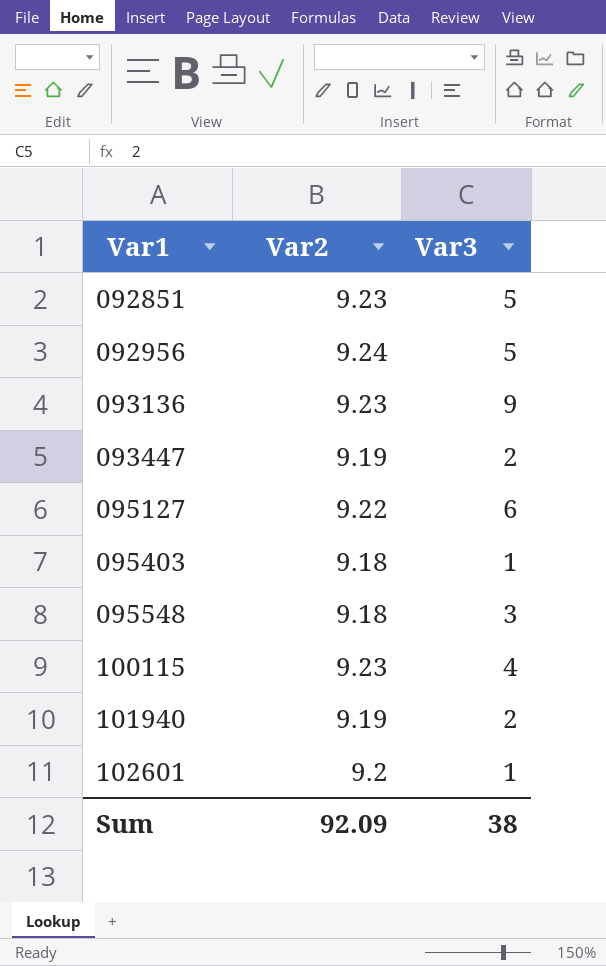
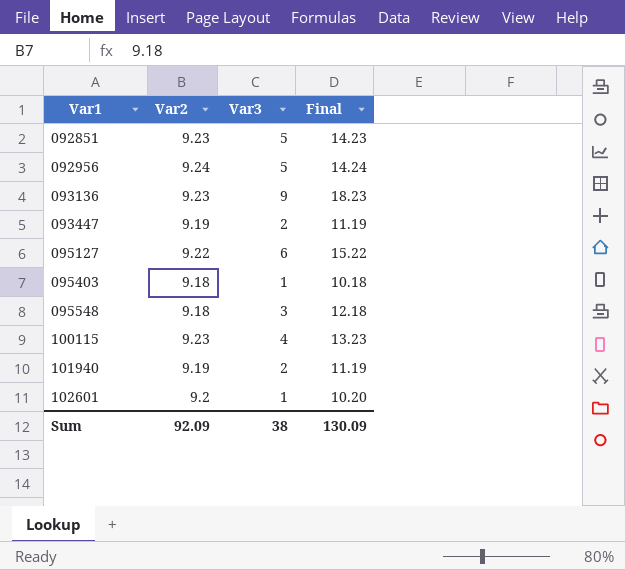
column Final | formula: none -> [Var2] + [Var3]

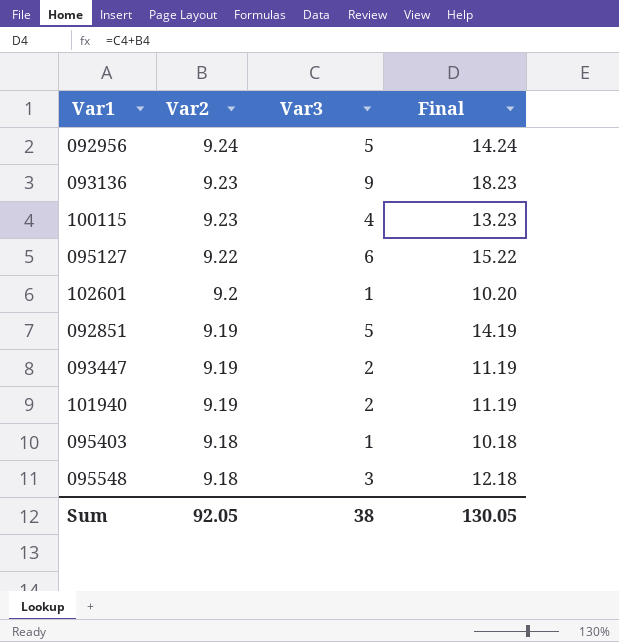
row order: Var1 ascending -> Var2 descending
092851 | Var2: 9.23 -> 9.19
092851 | Final: 14.23 -> 14.19
Sum | Var2: 92.09 -> 92.05
Sum | Final: 130.09 -> 130.05

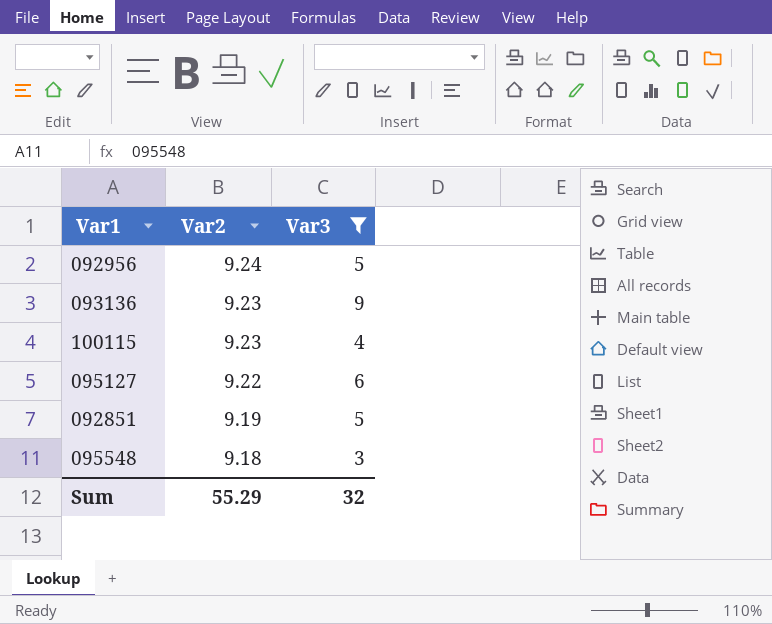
filter: none -> Var3 >= 3
column Final | formula: [Var2] + [Var3] -> none
Sum | Var2: 92.05 -> 55.29
Sum | Var3: 38 -> 32

